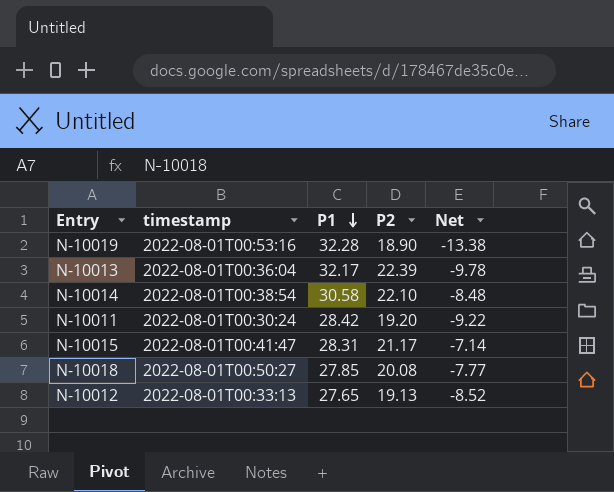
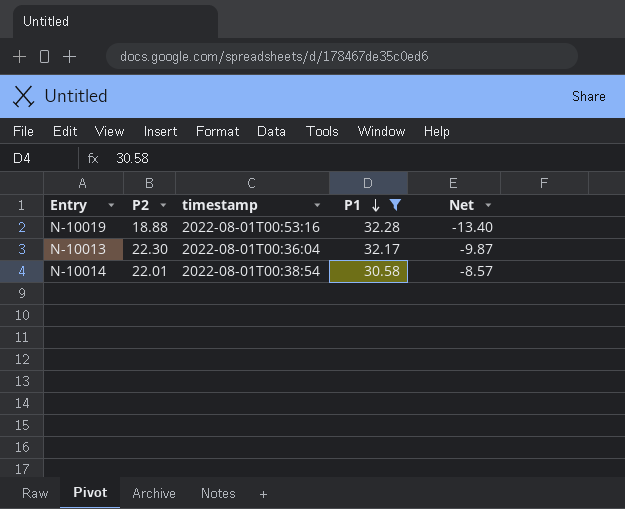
filter: none -> P1 >= 30.58
column P2 | position: 4 -> 2
N-10019 | P2: 18.90 -> 18.88
N-10019 | Net: -13.38 -> -13.40
N-10013 | P2: 22.39 -> 22.30
N-10013 | Net: -9.78 -> -9.87
N-10014 | P2: 22.10 -> 22.01
N-10014 | Net: -8.48 -> -8.57

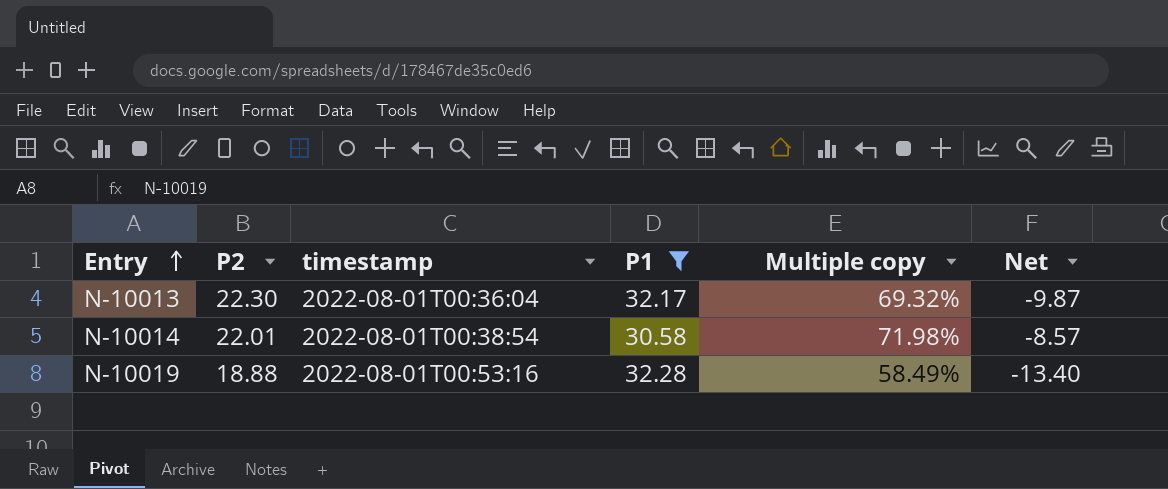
row order: P1 descending -> Entry ascending
column Multiple copy | formula: none -> [P2] / [P1]

